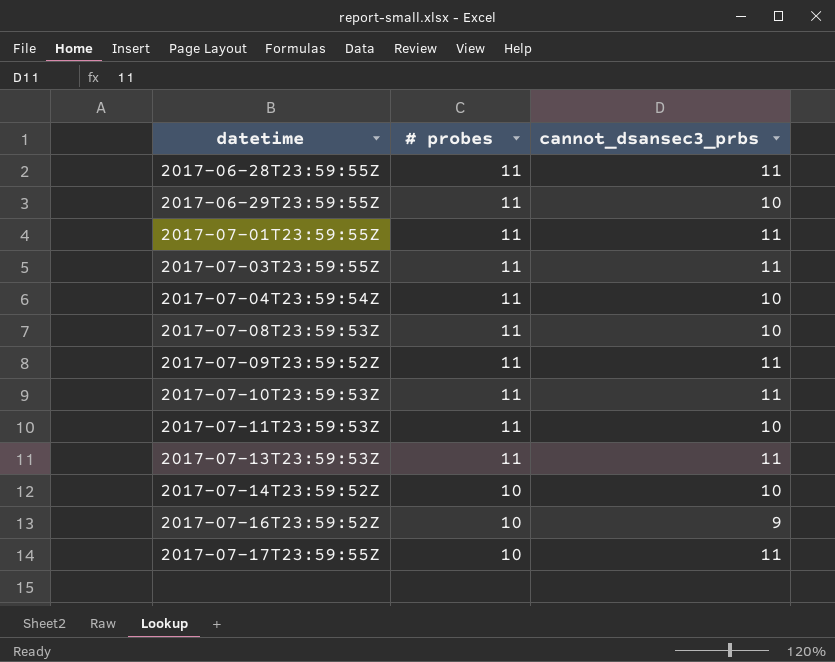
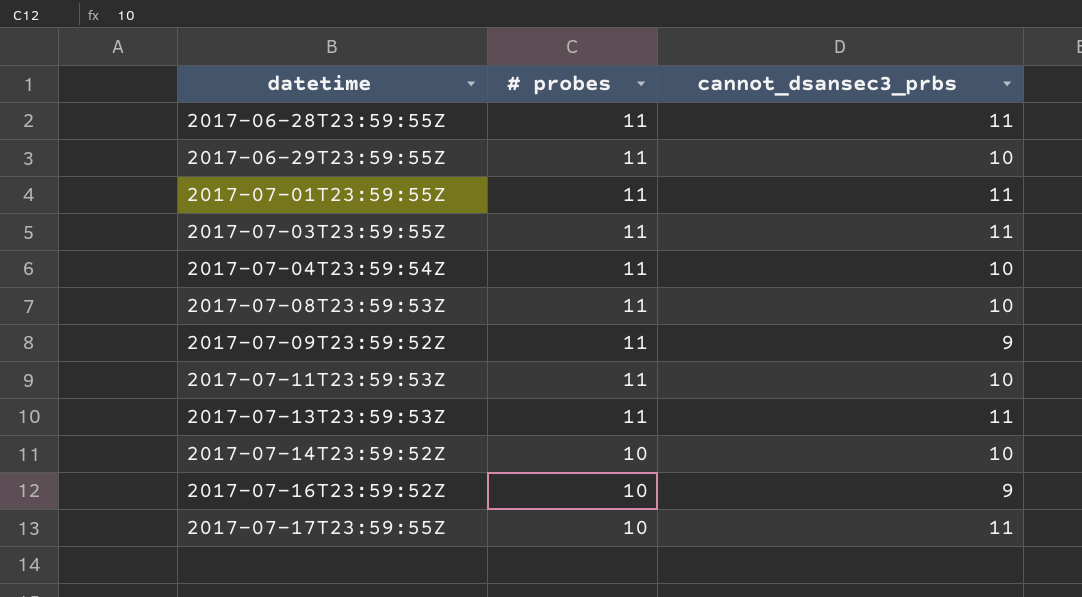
row 2017-07-10T23:59:53Z: 11 | 11 -> none
2017-07-09T23:59:52Z | cannot_dsansec3_prbs: 11 -> 9

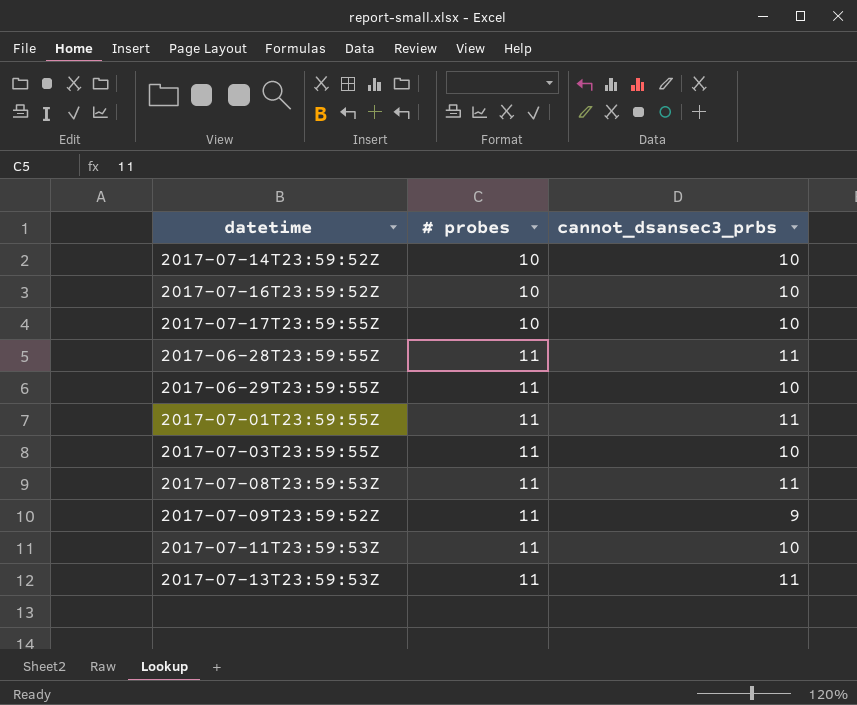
row order: datetime ascending -> # probes ascending
row 2017-07-04T23:59:54Z: 11 | 10 -> none
2017-07-16T23:59:52Z | cannot_dsansec3_prbs: 9 -> 10
2017-07-17T23:59:55Z | cannot_dsansec3_prbs: 11 -> 10
2017-07-03T23:59:55Z | cannot_dsansec3_prbs: 11 -> 10
2017-07-08T23:59:53Z | cannot_dsansec3_prbs: 10 -> 11

